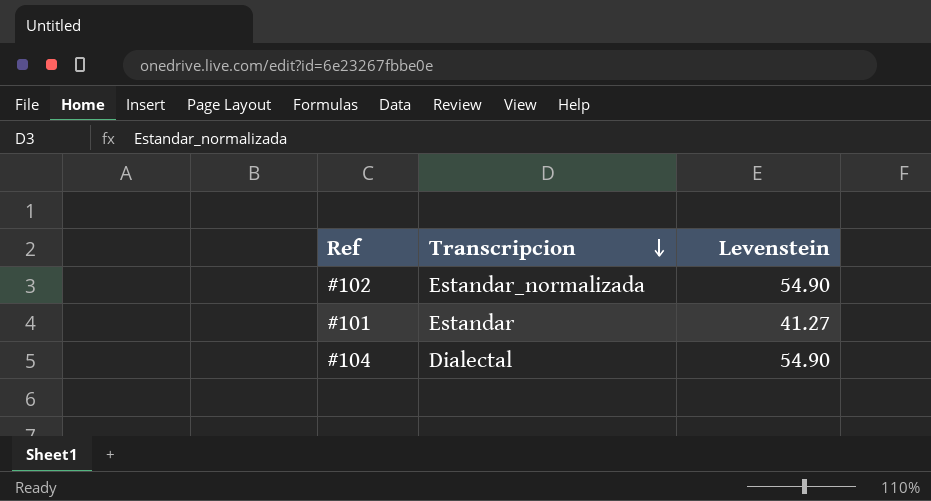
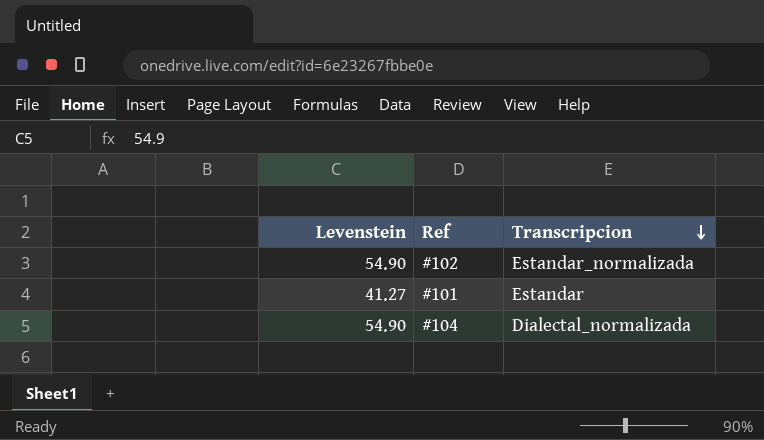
column Levenstein | position: 3 -> 1
#104 | Transcripcion: Dialectal -> Dialectal_normalizada

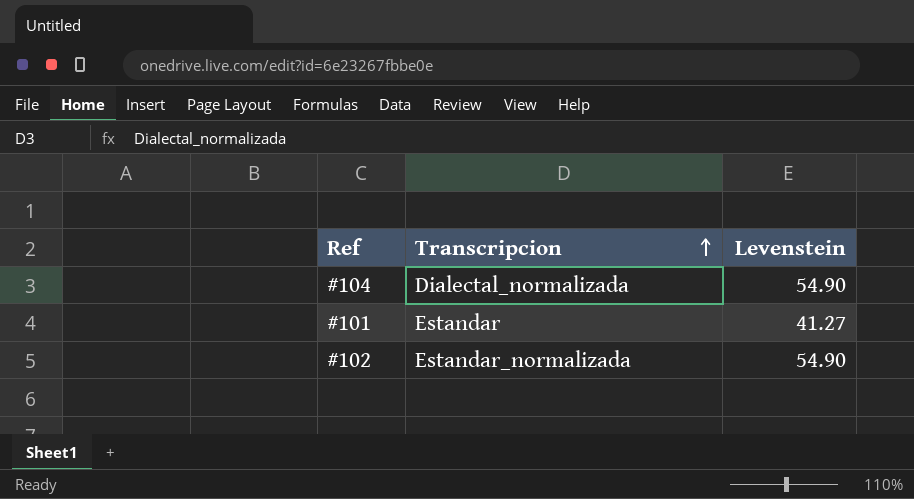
row order: Transcripcion descending -> Transcripcion ascending
column Levenstein | position: 1 -> 3

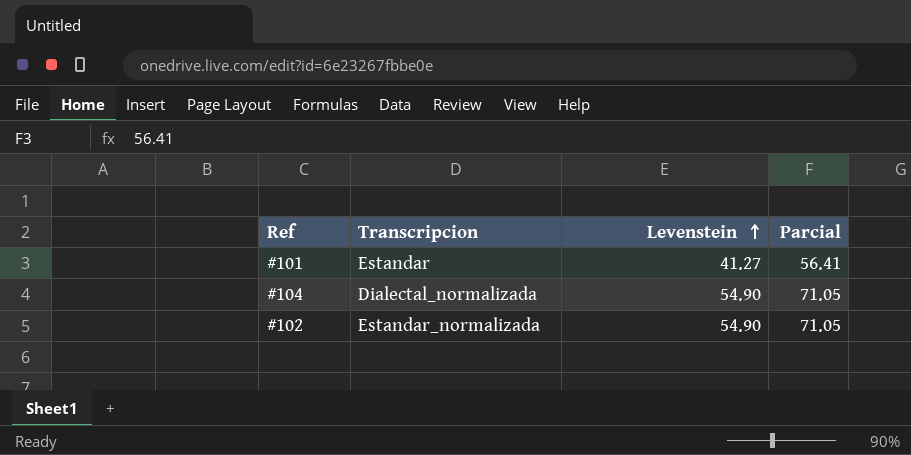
row order: Transcripcion ascending -> Levenstein ascending
column Parcial | position: none -> 4

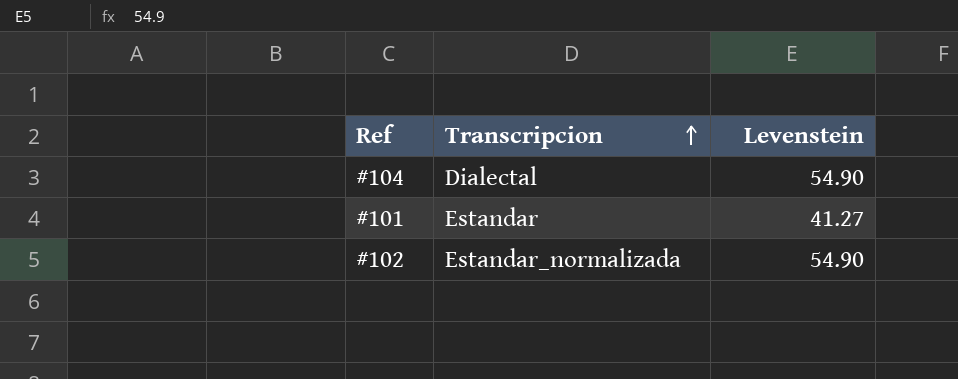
row order: Levenstein ascending -> Transcripcion ascending
column Parcial | position: 4 -> none
#104 | Transcripcion: Dialectal_normalizada -> Dialectal

